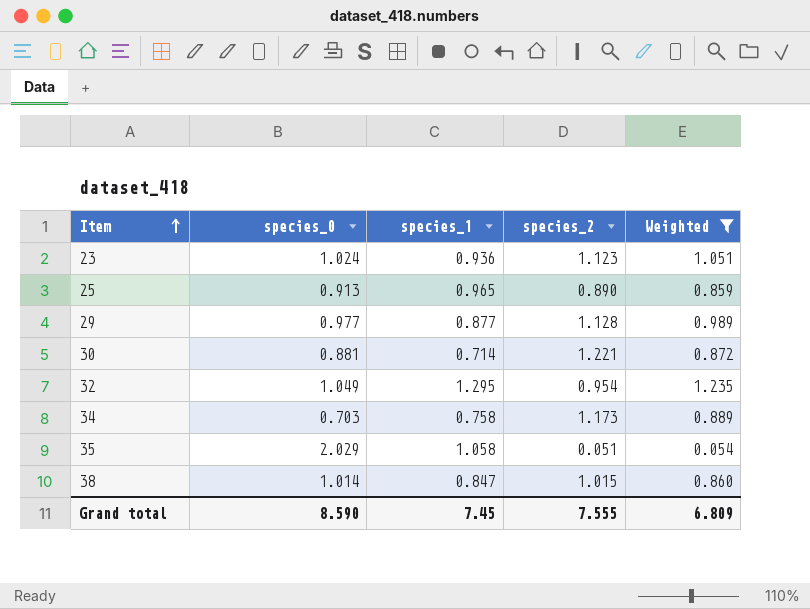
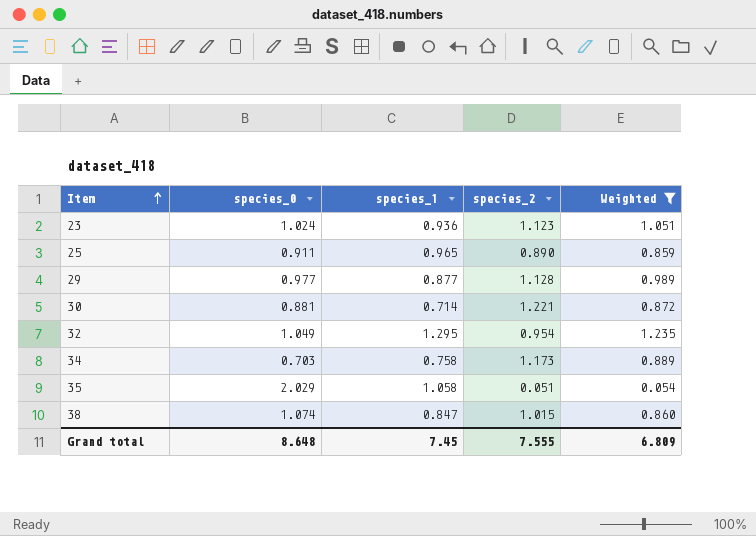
25 | species_0: 0.913 -> 0.911
38 | species_0: 1.014 -> 1.074
Grand total | species_0: 8.590 -> 8.648

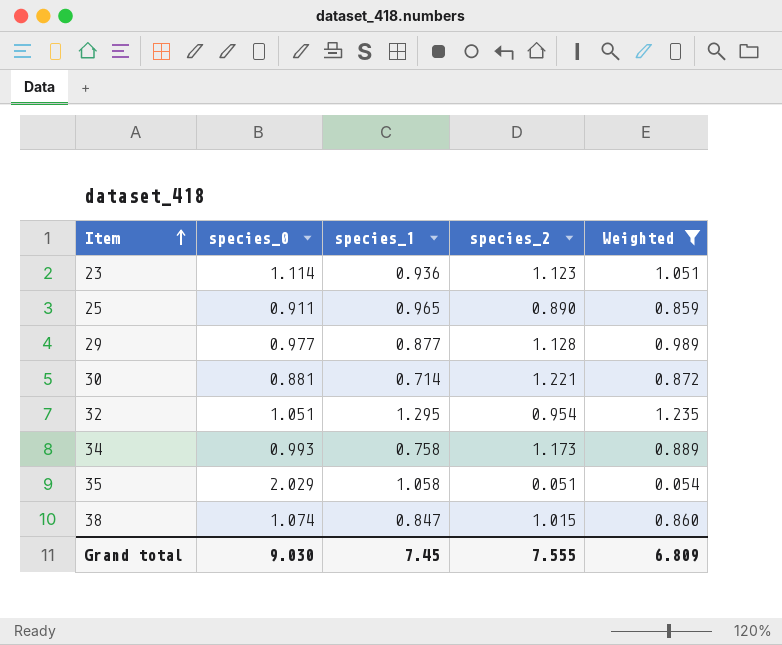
23 | species_0: 1.024 -> 1.114
32 | species_0: 1.049 -> 1.051
34 | species_0: 0.703 -> 0.993
Grand total | species_0: 8.648 -> 9.030

